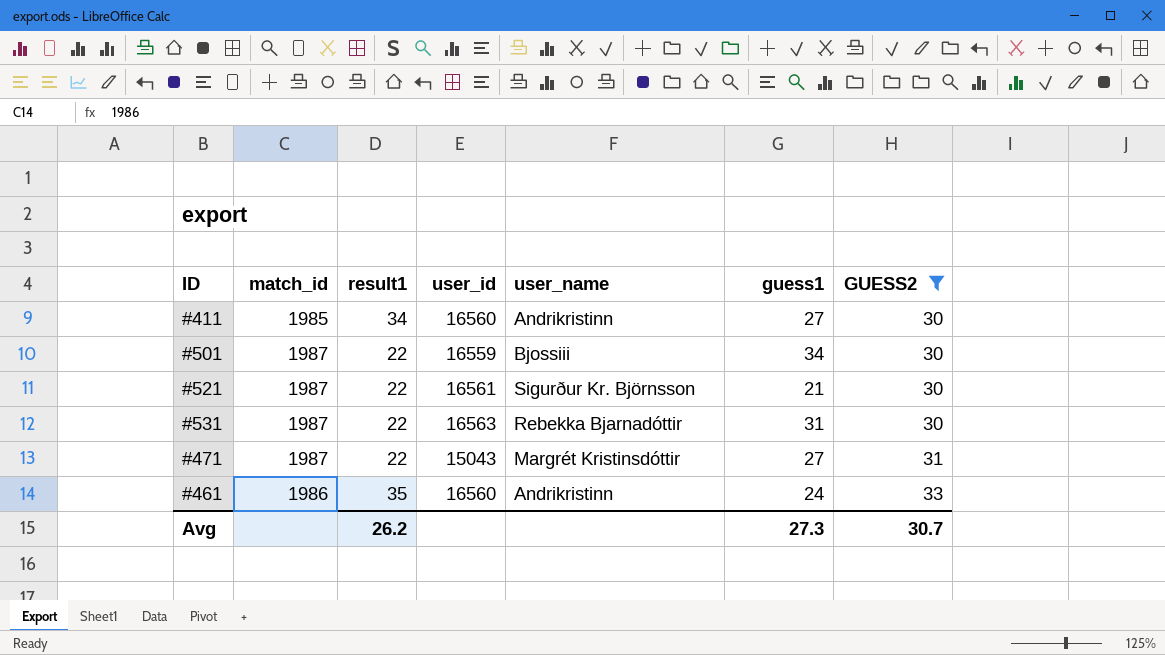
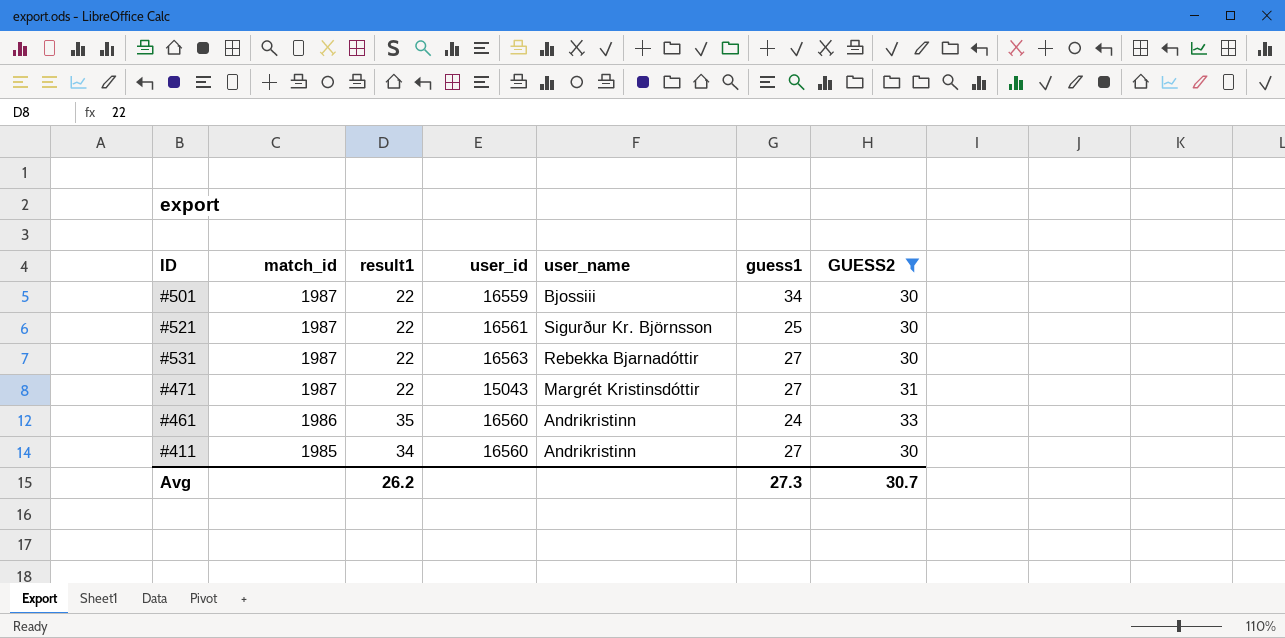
row order: GUESS2 ascending -> match_id descending
#521 | guess1: 21 -> 25
#531 | guess1: 31 -> 27

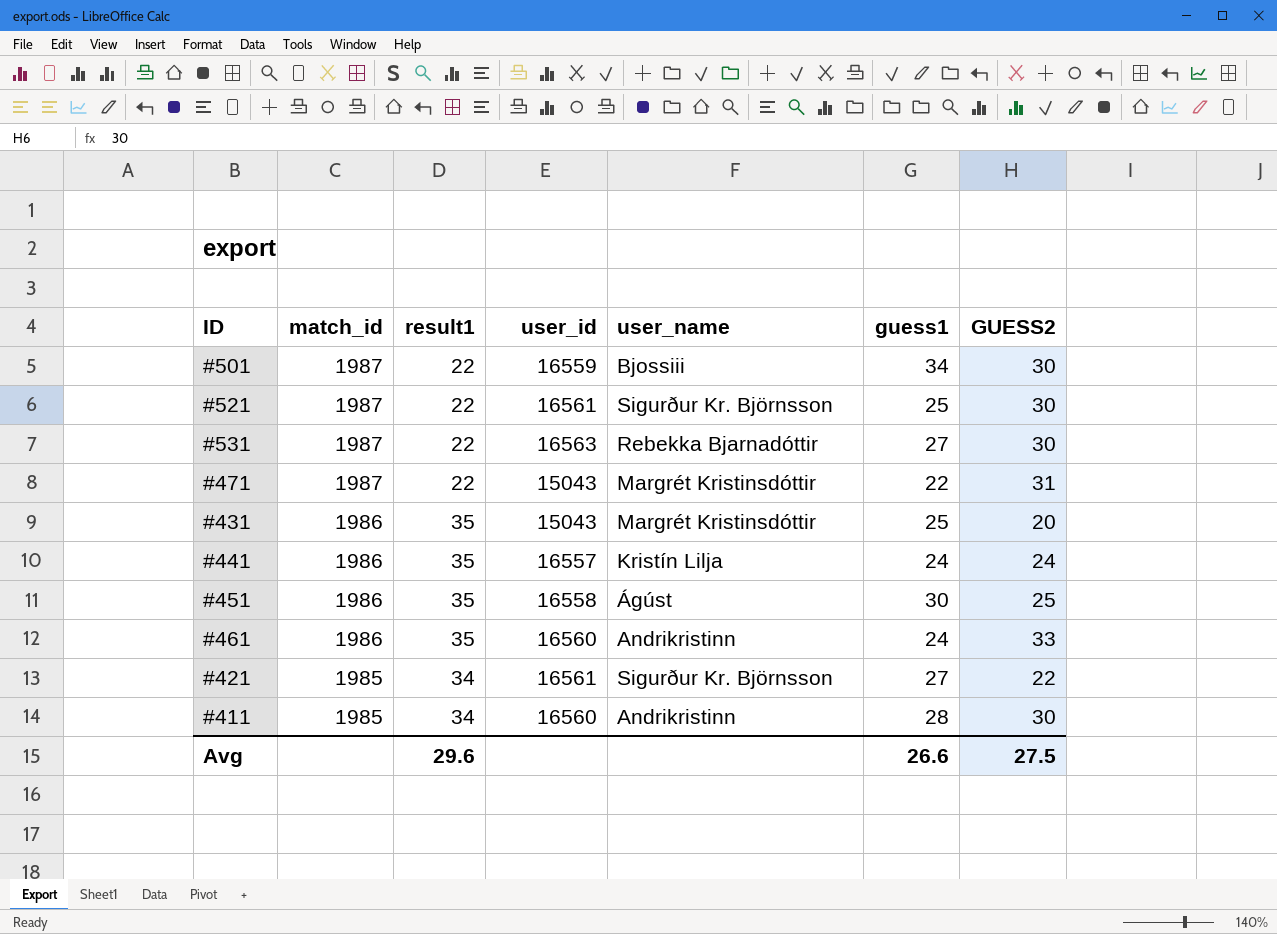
filter: GUESS2 >= 30 -> none
#471 | guess1: 27 -> 22
#411 | guess1: 27 -> 28
Avg | result1: 26.2 -> 29.6
Avg | guess1: 27.3 -> 26.6
Avg | GUESS2: 30.7 -> 27.5

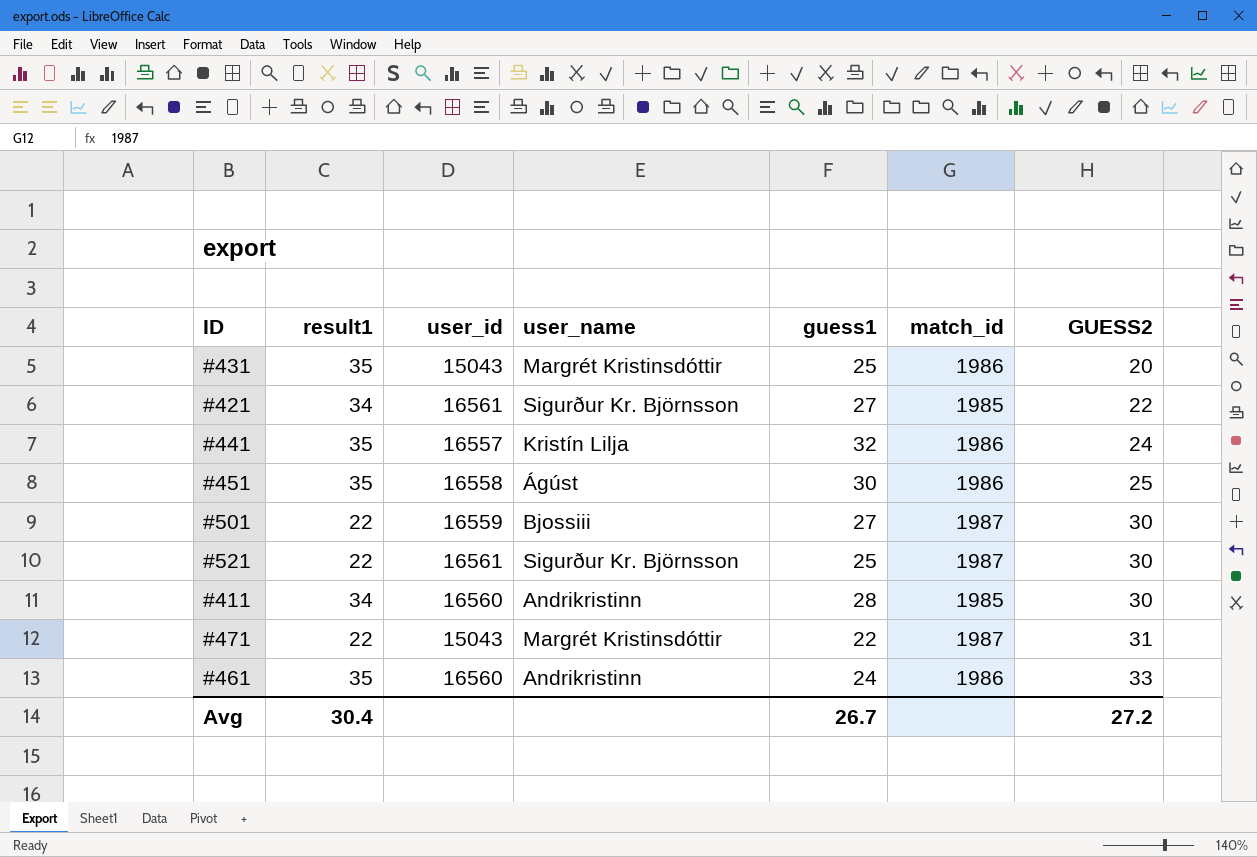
row order: match_id descending -> GUESS2 ascending
column match_id | position: 2 -> 6
row #531: 1987 | 22 | 16563 | Rebekka Bjarnadóttir | 27 | 30 -> none
#441 | guess1: 24 -> 32
#501 | guess1: 34 -> 27
Avg | result1: 29.6 -> 30.4
Avg | guess1: 26.6 -> 26.7
Avg | GUESS2: 27.5 -> 27.2

